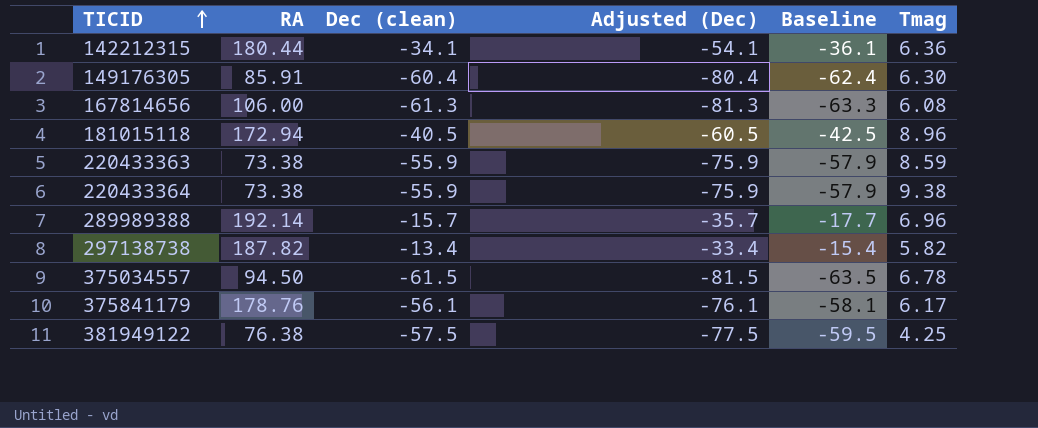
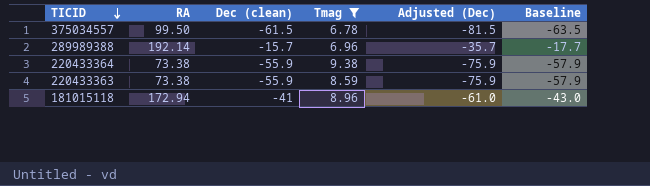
filter: none -> Tmag >= 6.78
row order: TICID ascending -> TICID descending
column Tmag | position: 6 -> 4
375034557 | RA: 94.50 -> 99.50
181015118 | Dec (clean): -40.5 -> -41
181015118 | Adjusted (Dec): -60.5 -> -61.0
181015118 | Baseline: -42.5 -> -43.0

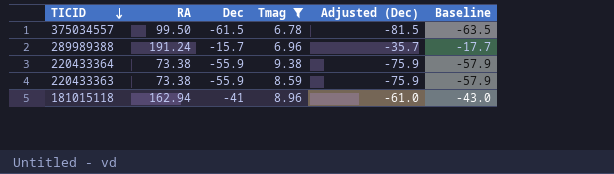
column name: Dec (clean) -> Dec
289989388 | RA: 192.14 -> 191.24
181015118 | RA: 172.94 -> 162.94

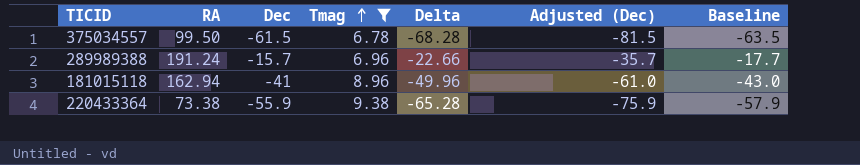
row order: TICID descending -> Tmag ascending
column Delta | formula: none -> [Dec] - [Tmag]
row 220433363: 73.38 | -55.9 | 8.59 | -75.9 | -57.9 -> none

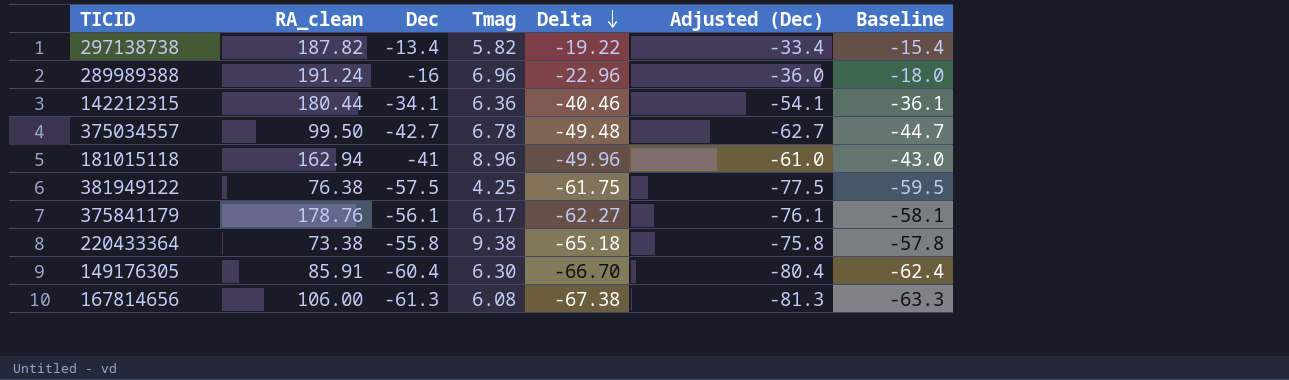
filter: Tmag >= 6.78 -> none
row order: Tmag ascending -> Delta descending
column name: RA -> RA_clean
289989388 | Dec: -15.7 -> -16
289989388 | Delta: -22.66 -> -22.96
289989388 | Adjusted (Dec): -35.7 -> -36.0
289989388 | Baseline: -17.7 -> -18.0
375034557 | Dec: -61.5 -> -42.7
375034557 | Delta: -68.28 -> -49.48
375034557 | Adjusted (Dec): -81.5 -> -62.7
375034557 | Baseline: -63.5 -> -44.7
220433364 | Dec: -55.9 -> -55.8
220433364 | Delta: -65.28 -> -65.18
220433364 | Adjusted (Dec): -75.9 -> -75.8
220433364 | Baseline: -57.9 -> -57.8

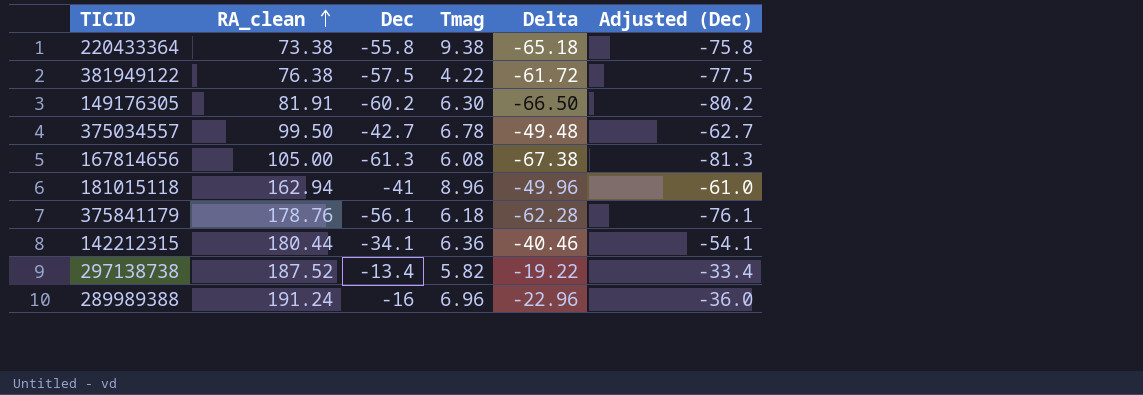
row order: Delta descending -> RA_clean ascending
column Baseline | formula: [Dec] - 2 -> none
381949122 | Tmag: 4.25 -> 4.22
381949122 | Delta: -61.75 -> -61.72
149176305 | RA_clean: 85.91 -> 81.91
149176305 | Dec: -60.4 -> -60.2
149176305 | Delta: -66.70 -> -66.50
149176305 | Adjusted (Dec): -80.4 -> -80.2
167814656 | RA_clean: 106.00 -> 105.00
375841179 | Tmag: 6.17 -> 6.18
375841179 | Delta: -62.27 -> -62.28
297138738 | RA_clean: 187.82 -> 187.52

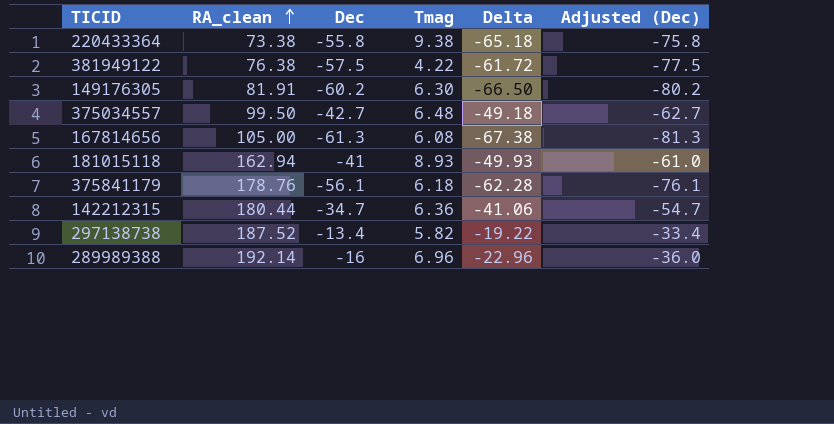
375034557 | Tmag: 6.78 -> 6.48
375034557 | Delta: -49.48 -> -49.18
181015118 | Tmag: 8.96 -> 8.93
181015118 | Delta: -49.96 -> -49.93
142212315 | Dec: -34.1 -> -34.7
142212315 | Delta: -40.46 -> -41.06
142212315 | Adjusted (Dec): -54.1 -> -54.7
289989388 | RA_clean: 191.24 -> 192.14

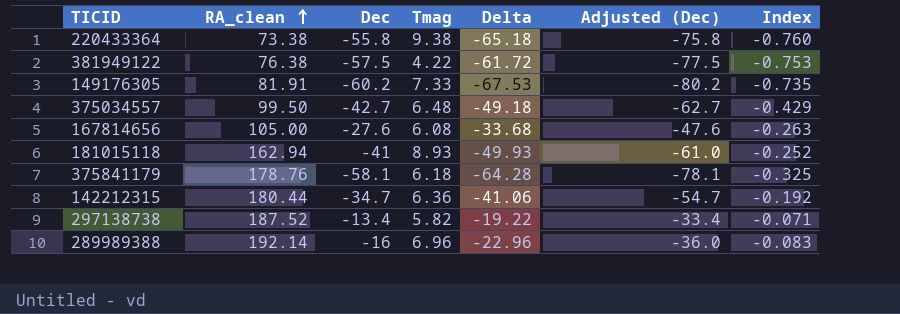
column Index | formula: none -> [Dec] / [RA_clean]
149176305 | Tmag: 6.30 -> 7.33
149176305 | Delta: -66.50 -> -67.53
167814656 | Dec: -61.3 -> -27.6
167814656 | Delta: -67.38 -> -33.68
167814656 | Adjusted (Dec): -81.3 -> -47.6
375841179 | Dec: -56.1 -> -58.1
375841179 | Delta: -62.28 -> -64.28
375841179 | Adjusted (Dec): -76.1 -> -78.1

